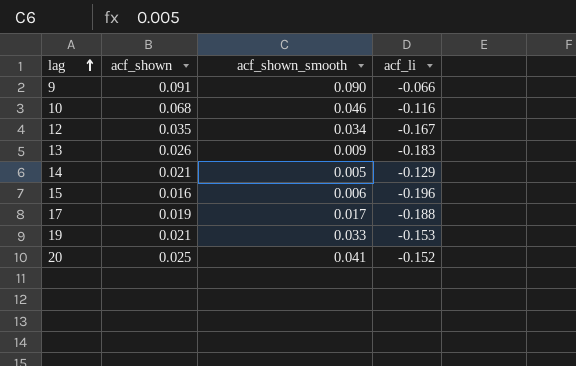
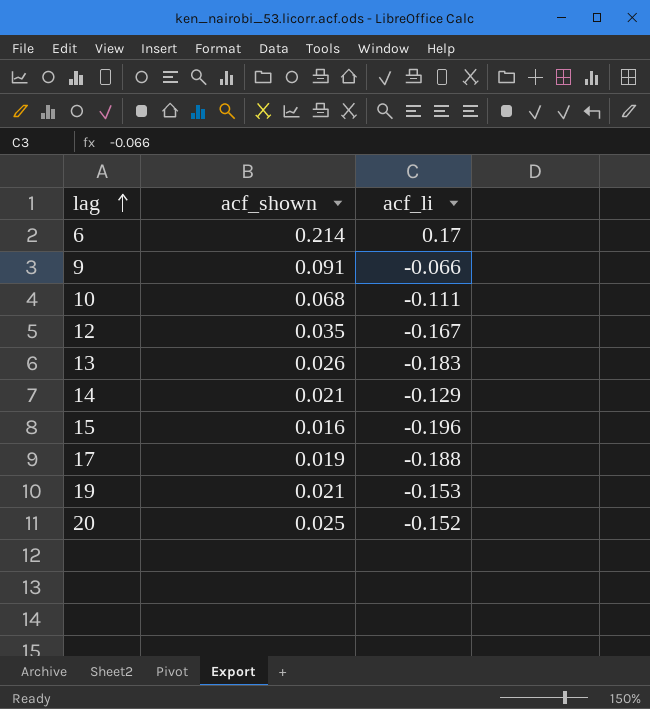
column acf_shown_smooth | position: 3 -> none
row 6: none -> 0.214 | 0.17
10 | acf_li: -0.116 -> -0.111

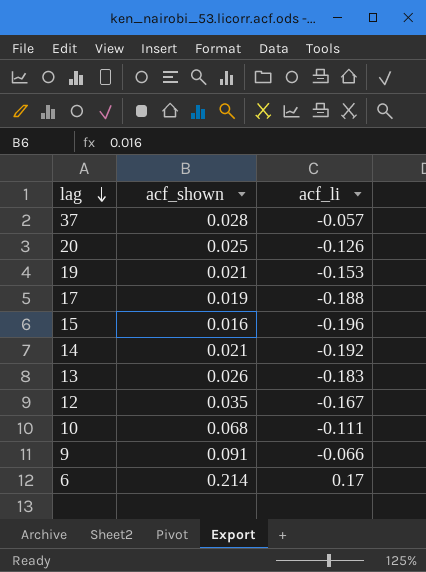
row order: lag ascending -> lag descending
row 37: none -> 0.028 | -0.057
20 | acf_li: -0.152 -> -0.126
14 | acf_li: -0.129 -> -0.192

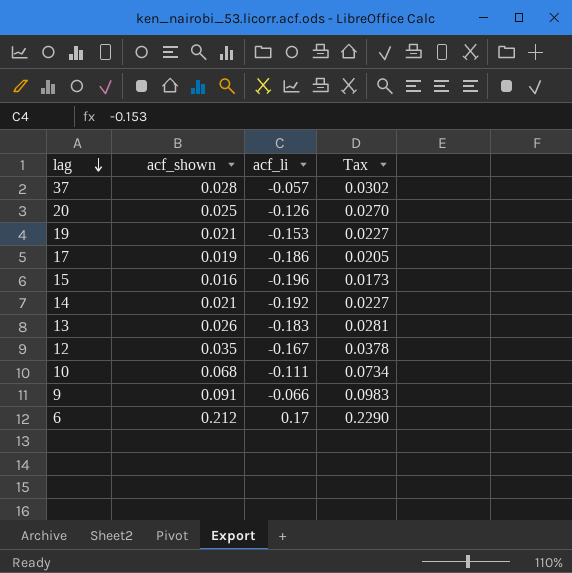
column Tax | formula: none -> [acf_shown] * 1.08
17 | acf_li: -0.188 -> -0.186
6 | acf_shown: 0.214 -> 0.212

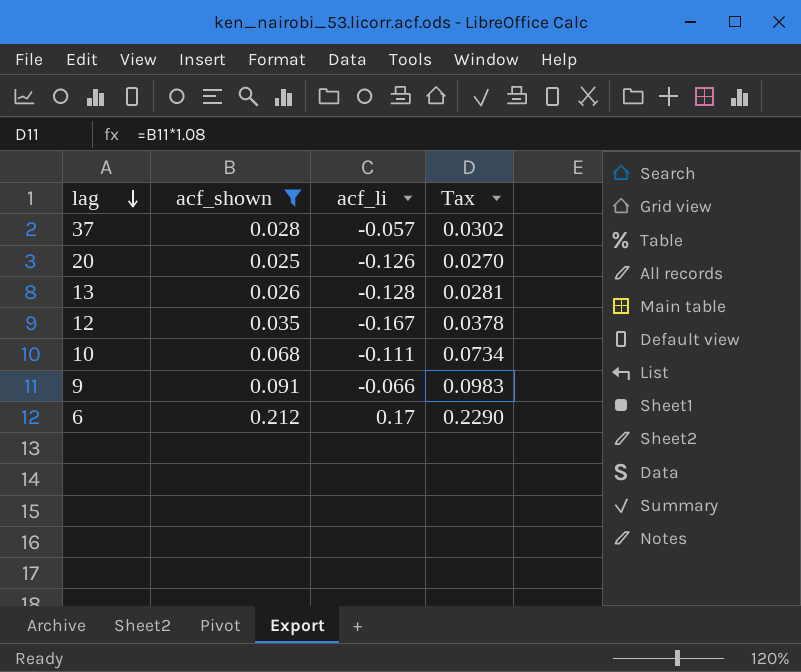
filter: none -> acf_shown >= 0.025
13 | acf_li: -0.183 -> -0.128

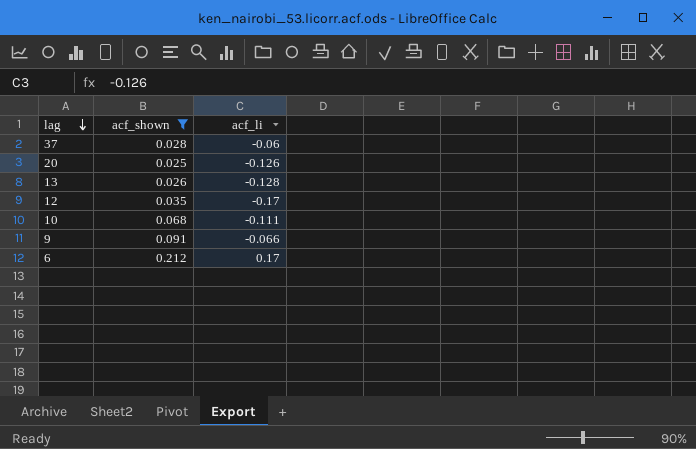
column Tax | formula: [acf_shown] * 1.08 -> none
37 | acf_li: -0.057 -> -0.06
12 | acf_li: -0.167 -> -0.17

